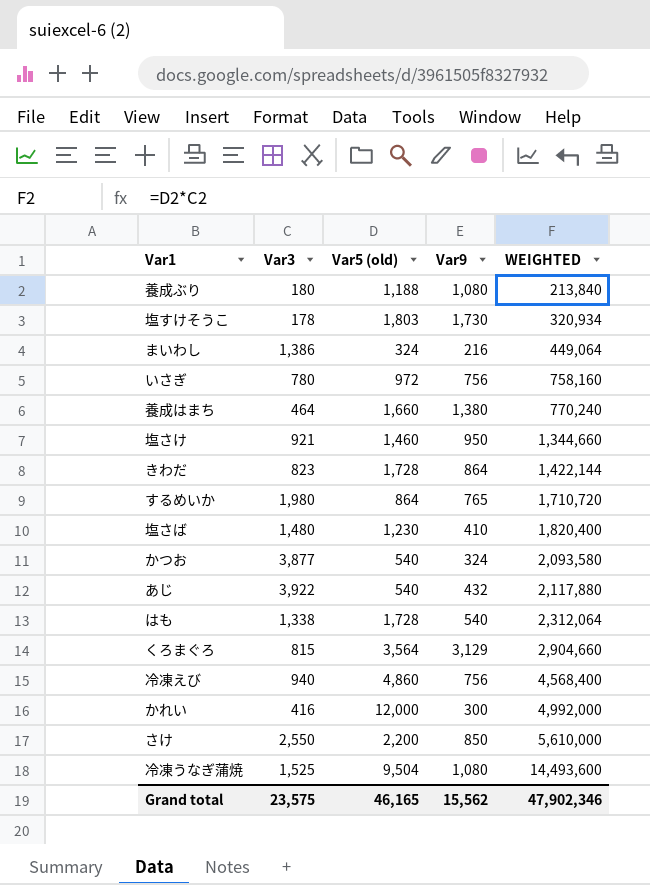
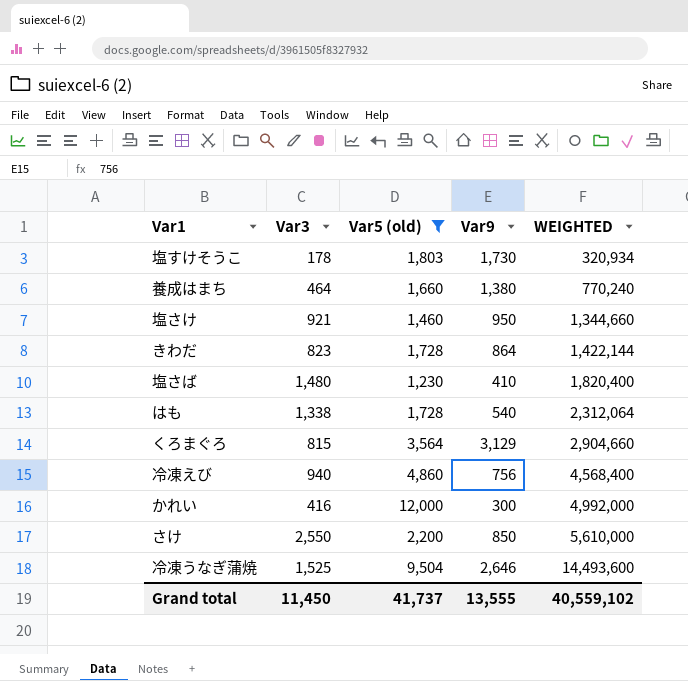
filter: none -> Var5 (old) >= 1,230
冷凍うなぎ蒲焼 | Var9: 1,080 -> 2,646
Grand total | Var3: 23,575 -> 11,450
Grand total | Var5 (old): 46,165 -> 41,737
Grand total | Var9: 15,562 -> 13,555
Grand total | WEIGHTED: 47,902,346 -> 40,559,102

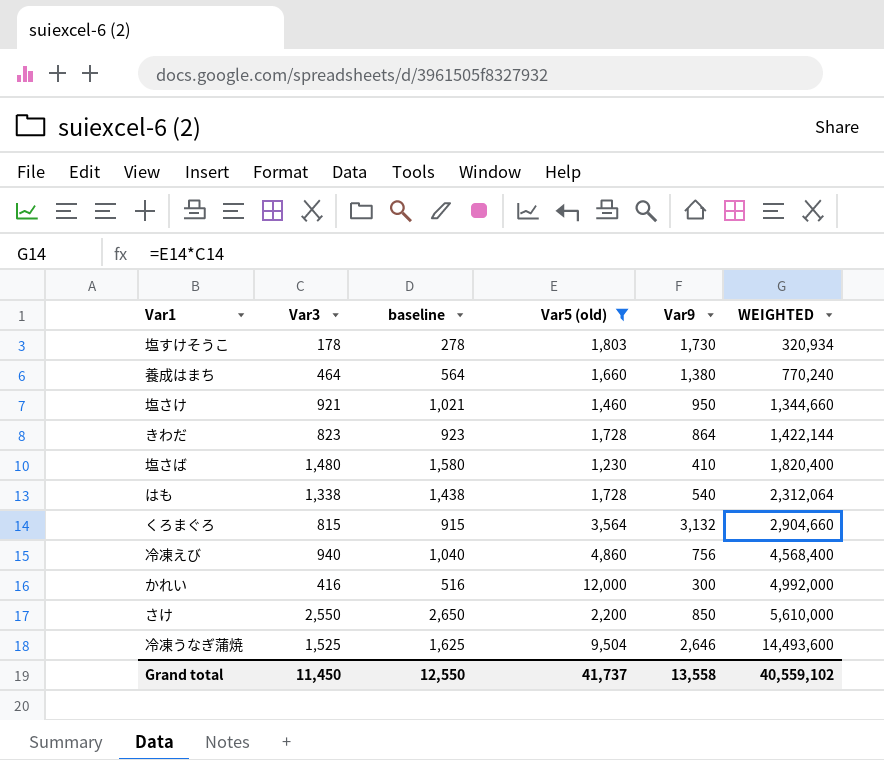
column baseline | formula: none -> [Var3] + 100
くろまぐろ | Var9: 3,129 -> 3,132
Grand total | Var9: 13,555 -> 13,558

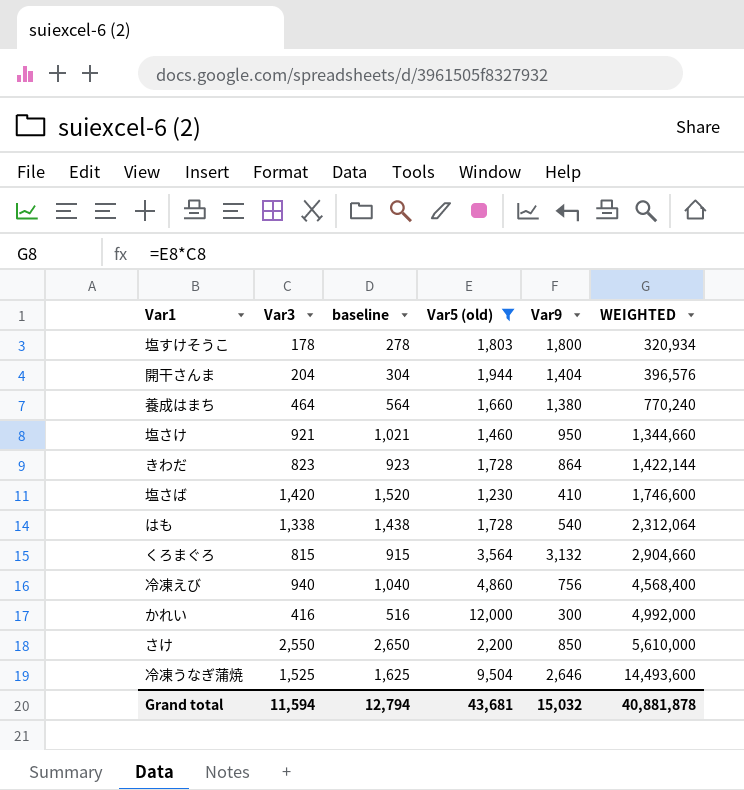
塩すけそうこ | Var9: 1,730 -> 1,800
row 開干さんま: none -> 204 | 304 | 1,944 | 1,404 | 396,576
塩さば | Var3: 1,480 -> 1,420
塩さば | baseline: 1,580 -> 1,520
塩さば | WEIGHTED: 1,820,400 -> 1,746,600
Grand total | Var3: 11,450 -> 11,594
Grand total | baseline: 12,550 -> 12,794
Grand total | Var5 (old): 41,737 -> 43,681
Grand total | Var9: 13,558 -> 15,032
Grand total | WEIGHTED: 40,559,102 -> 40,881,878

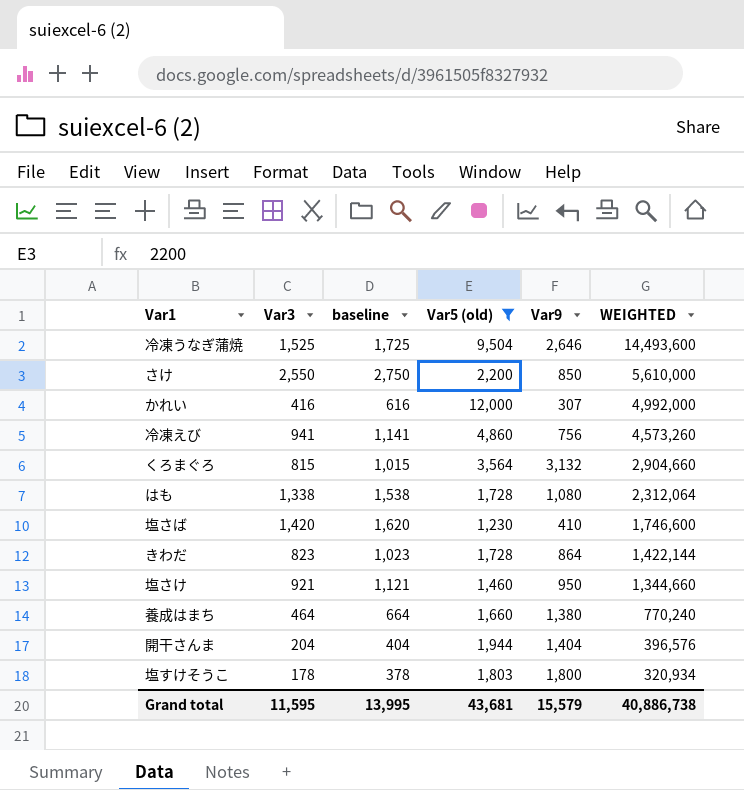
row order: WEIGHTED ascending -> WEIGHTED descending
column baseline | formula: [Var3] + 100 -> [Var3] + 200
かれい | Var9: 300 -> 307
冷凍えび | Var3: 940 -> 941
冷凍えび | WEIGHTED: 4,568,400 -> 4,573,260
はも | Var9: 540 -> 1,080
Grand total | Var3: 11,594 -> 11,595
Grand total | baseline: 12,794 -> 13,995
Grand total | Var9: 15,032 -> 15,579
Grand total | WEIGHTED: 40,881,878 -> 40,886,738

